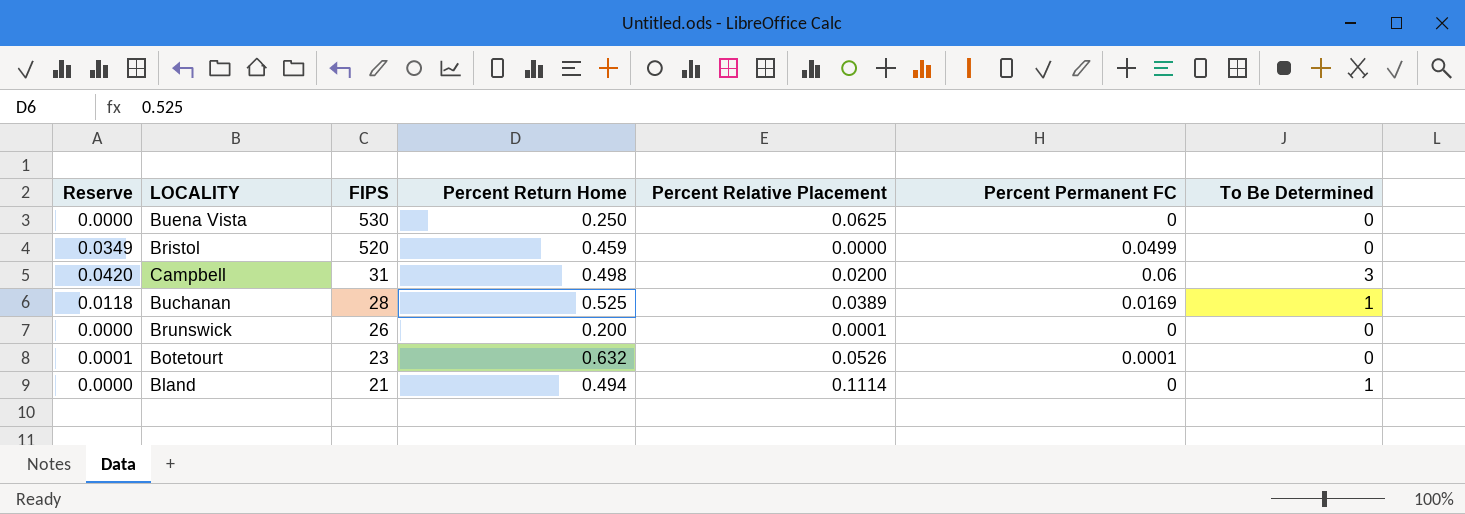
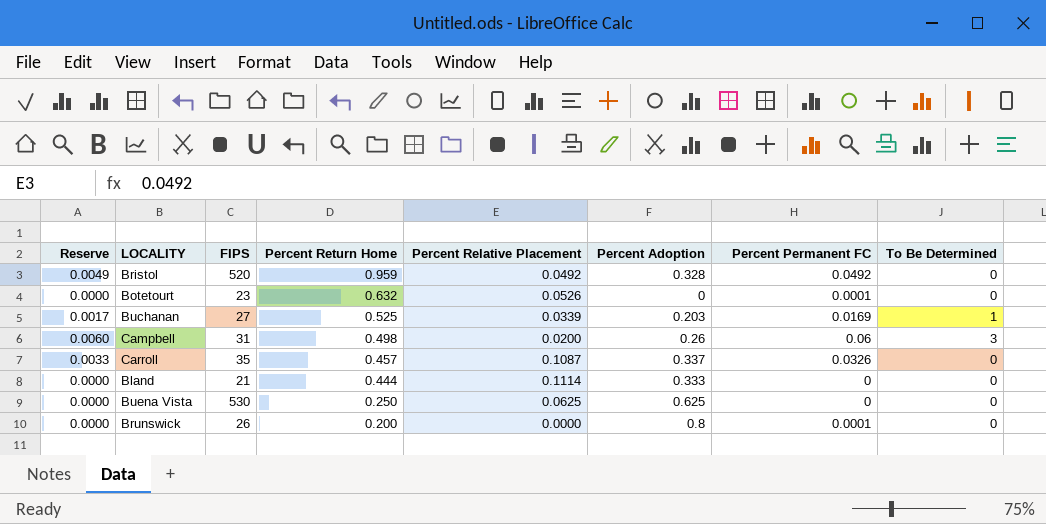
row order: FIPS descending -> Percent Return Home descending
column Reserve | formula: [Percent Permanent FC] * 0.7 -> [Percent Permanent FC] * 0.1
column Percent Adoption | position: none -> 6
Bristol | Percent Return Home: 0.459 -> 0.959
Bristol | Percent Relative Placement: 0.0000 -> 0.0492
Bristol | Percent Permanent FC: 0.0499 -> 0.0492
Buchanan | FIPS: 28 -> 27
Buchanan | Percent Relative Placement: 0.0389 -> 0.0339
row Carroll: none -> 0.0033 | 35 | 0.457 | 0.1087 | 0.337 | 0.0326 | 0
Bland | Percent Return Home: 0.494 -> 0.444
Bland | To Be Determined: 1 -> 0
Brunswick | Percent Relative Placement: 0.0001 -> 0.0000
Brunswick | Percent Permanent FC: 0 -> 0.0001

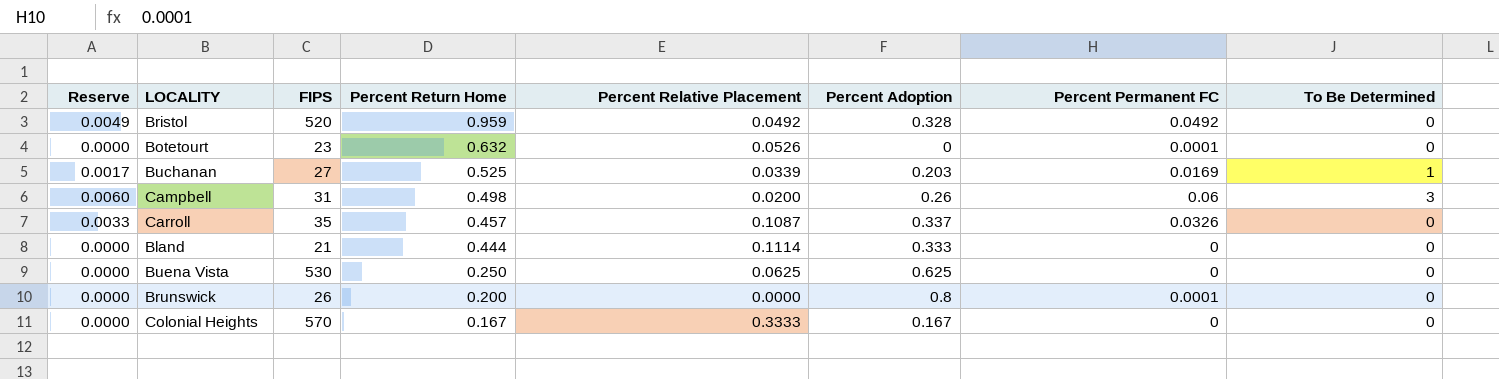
row Colonial Heights: none -> 0.0000 | 570 | 0.167 | 0.3333 | 0.167 | 0 | 0

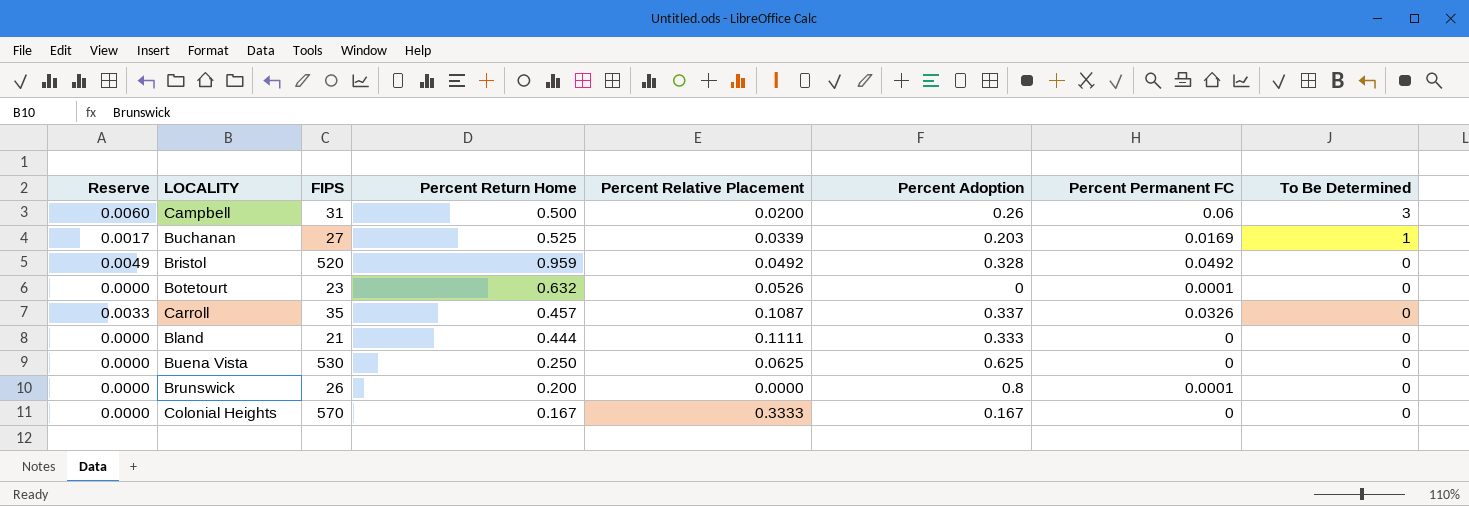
row order: Percent Return Home descending -> To Be Determined descending
Campbell | Percent Return Home: 0.498 -> 0.500
Bland | Percent Relative Placement: 0.1114 -> 0.1111

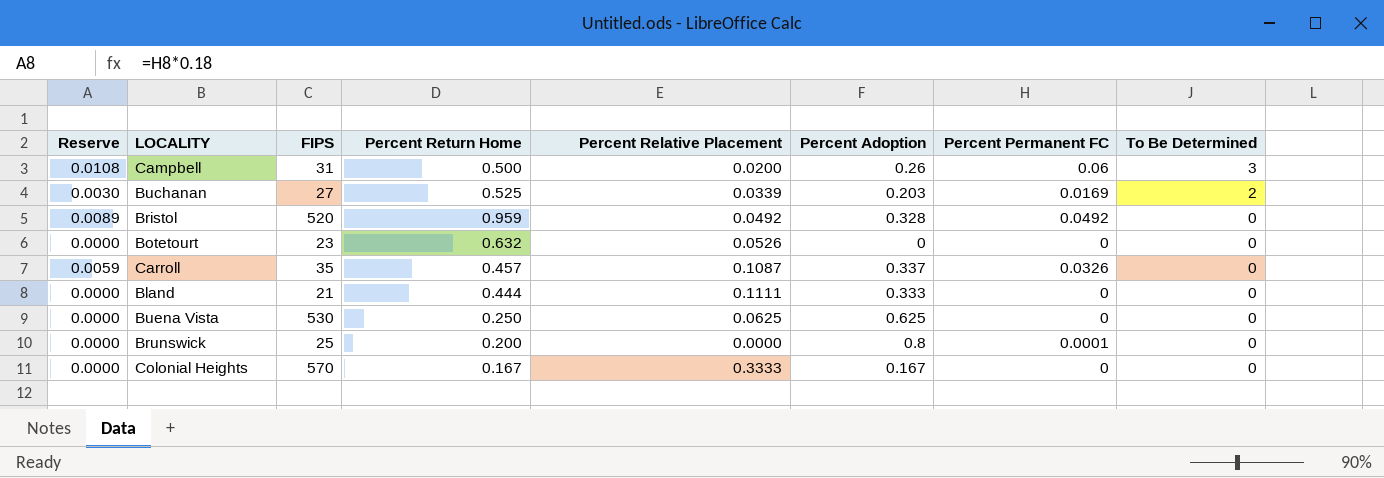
column Reserve | formula: [Percent Permanent FC] * 0.1 -> [Percent Permanent FC] * 0.18
Buchanan | To Be Determined: 1 -> 2
Botetourt | Percent Permanent FC: 0.0001 -> 0
Brunswick | FIPS: 26 -> 25

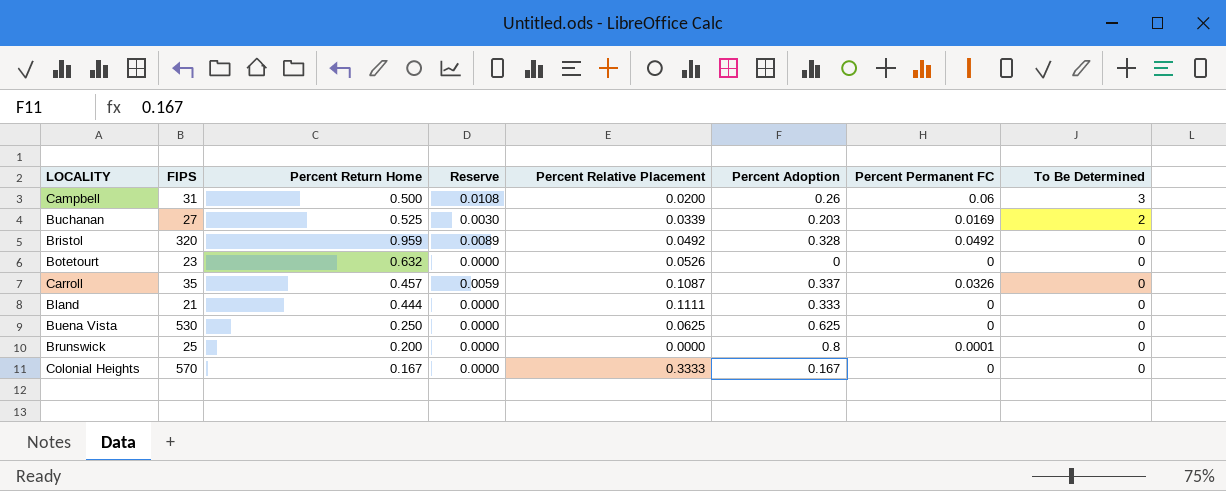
column Reserve | position: 1 -> 4
Bristol | FIPS: 520 -> 320

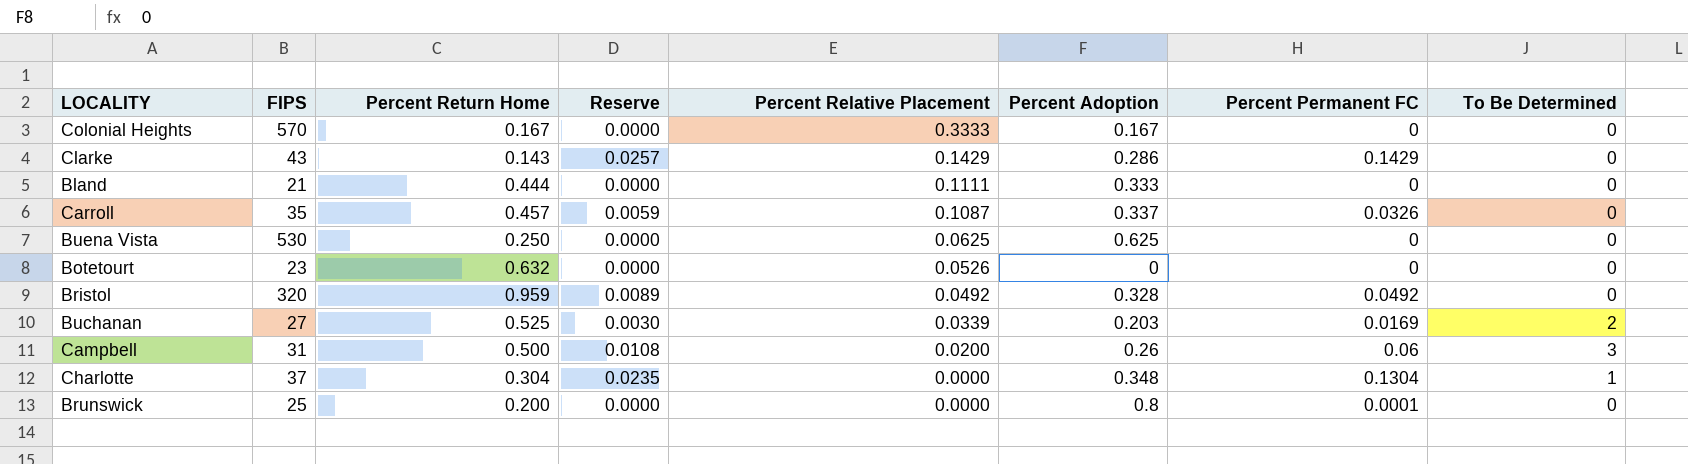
row order: To Be Determined descending -> Percent Relative Placement descending
row Clarke: none -> 43 | 0.143 | 0.0257 | 0.1429 | 0.286 | 0.1429 | 0
row Charlotte: none -> 37 | 0.304 | 0.0235 | 0.0000 | 0.348 | 0.1304 | 1

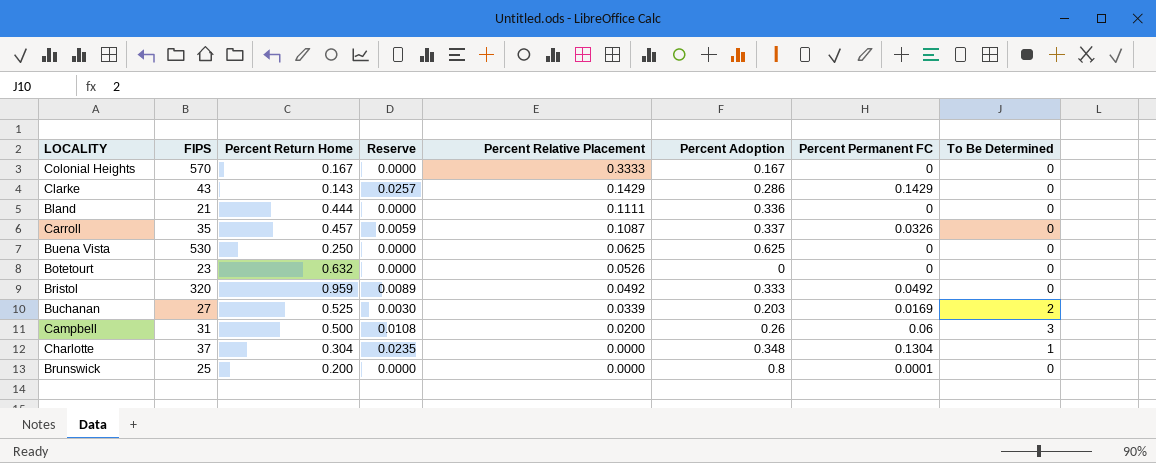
Bland | Percent Adoption: 0.333 -> 0.336
Bristol | Percent Adoption: 0.328 -> 0.333

